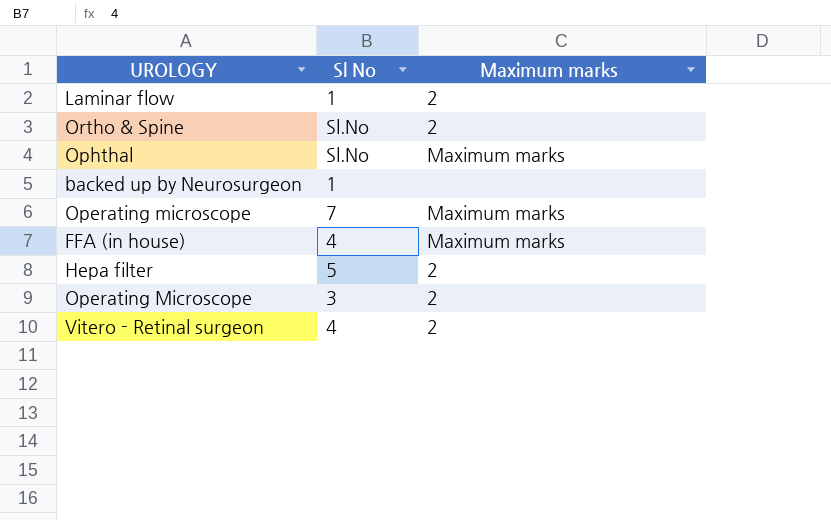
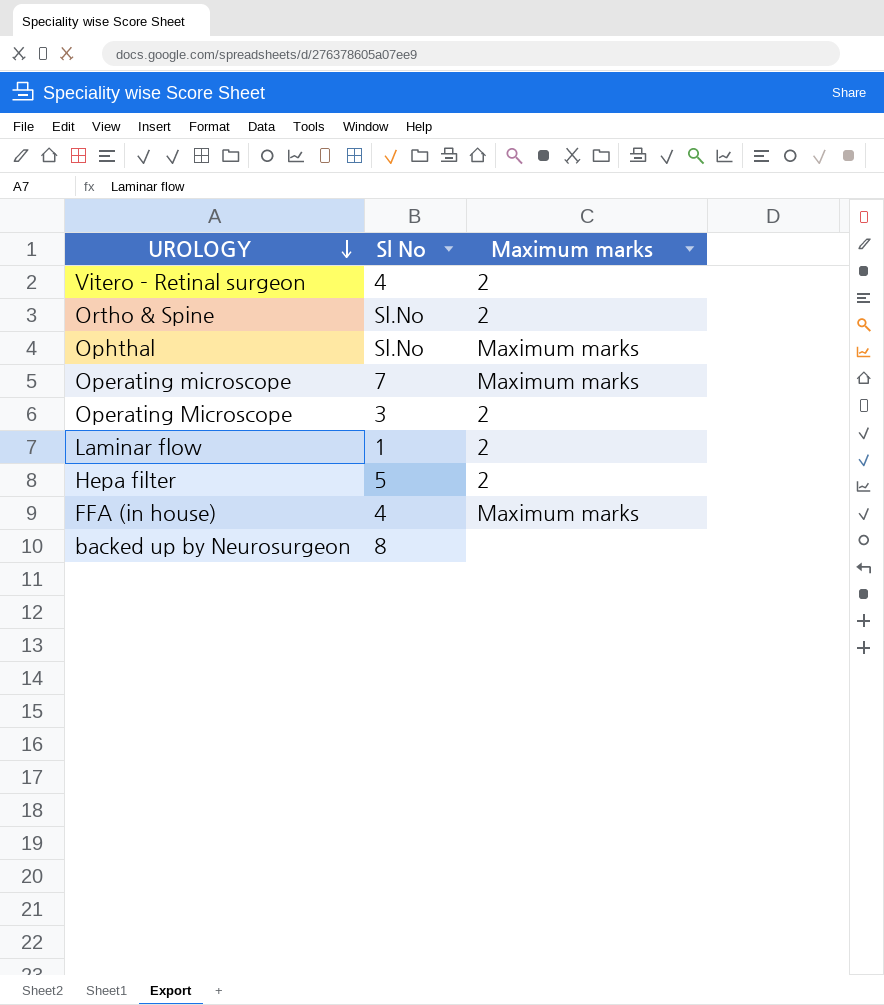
row order: none -> UROLOGY descending
backed up by Neurosurgeon | Sl No: 1 -> 8

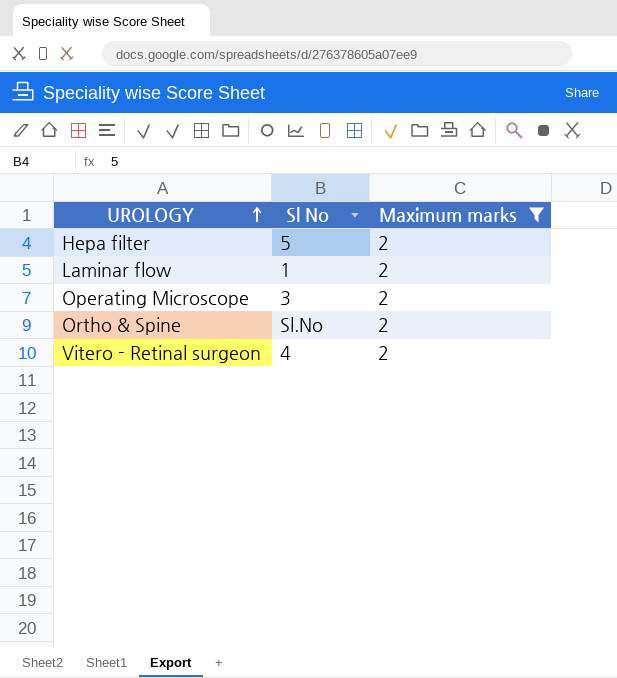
filter: none -> Maximum marks = 2
row order: UROLOGY descending -> UROLOGY ascending

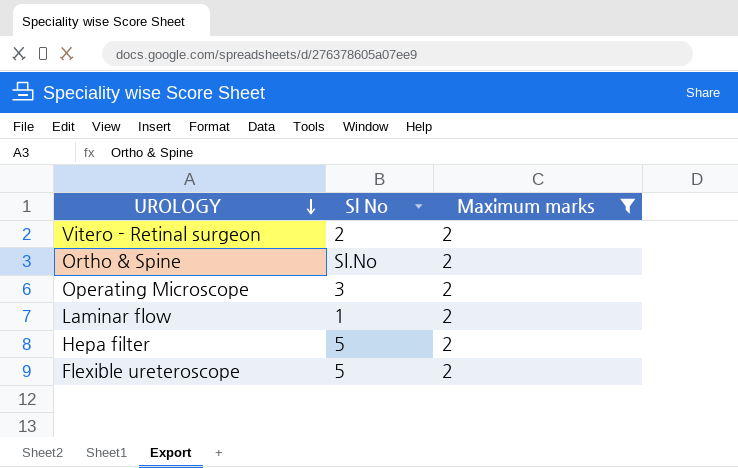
row order: UROLOGY ascending -> UROLOGY descending
Vitero - Retinal surgeon | Sl No: 4 -> 2
row Flexible ureteroscope: none -> 5 | 2

